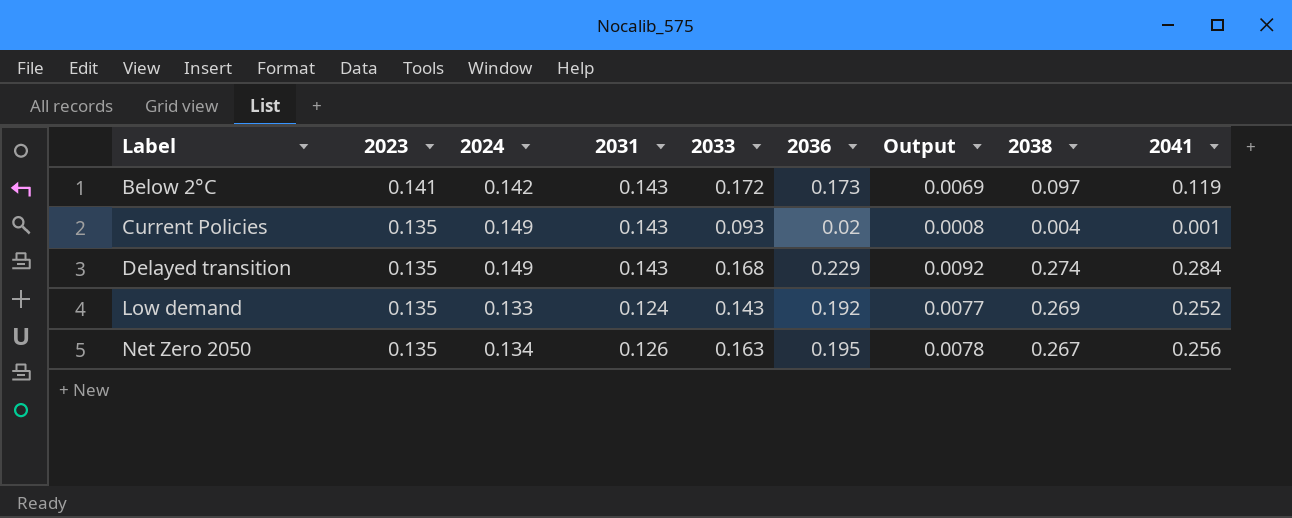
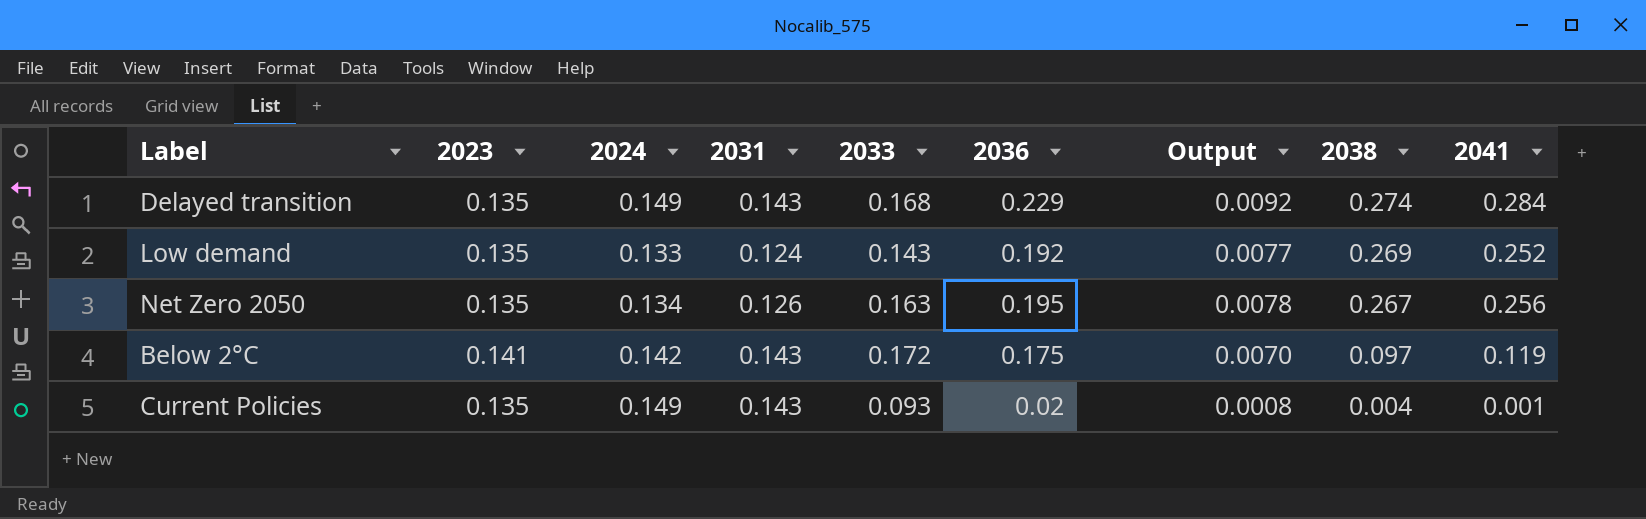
row order: Label ascending -> 2038 descending
Below 2°C | 2036: 0.173 -> 0.175
Below 2°C | Output: 0.0069 -> 0.0070

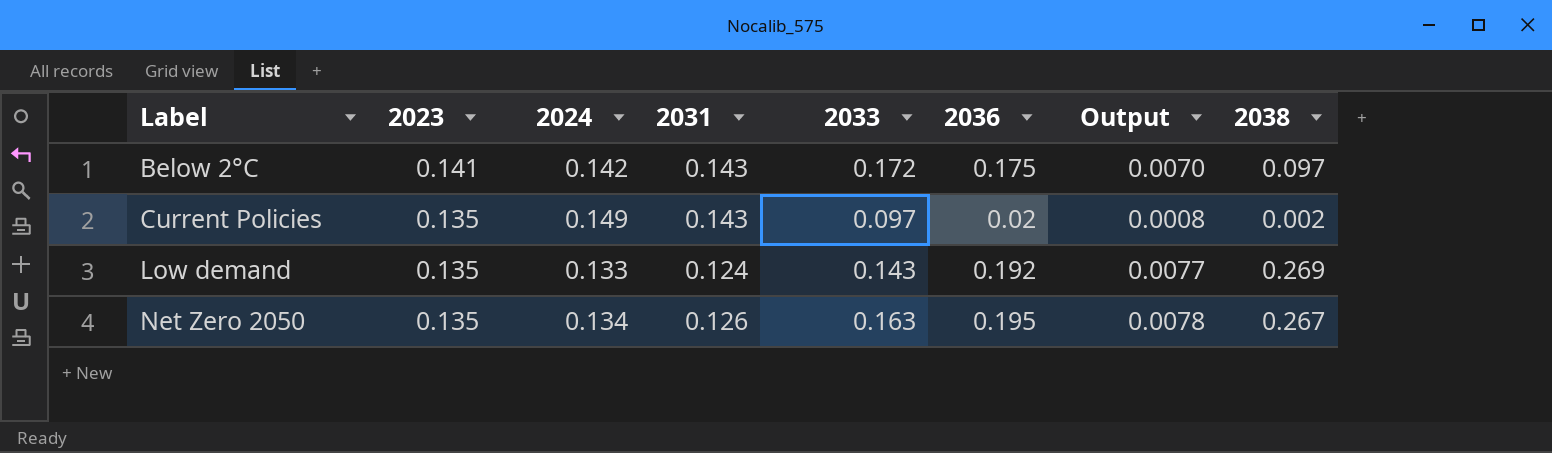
row order: 2038 descending -> Label ascending
column 2041 | position: 9 -> none
row Delayed transition: 0.135 | 0.149 | 0.143 | 0.168 | 0.229 | 0.0092 | 0.274 | 0.284 -> none
Current Policies | 2033: 0.093 -> 0.097
Current Policies | 2038: 0.004 -> 0.002

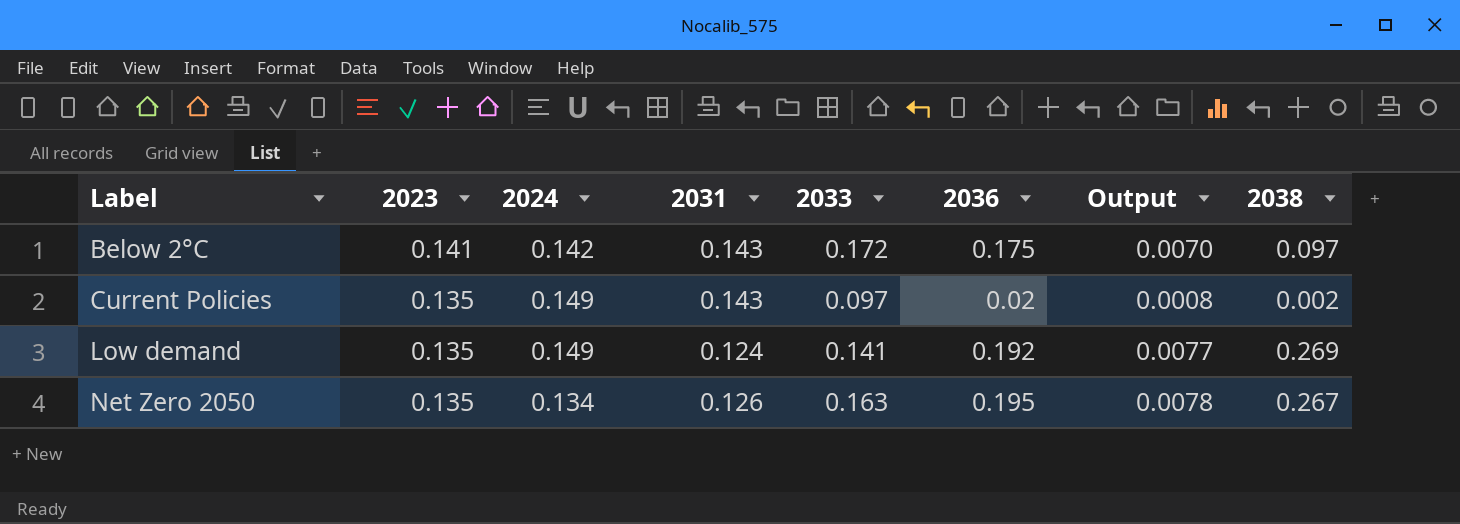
Low demand | 2024: 0.133 -> 0.149
Low demand | 2033: 0.143 -> 0.141

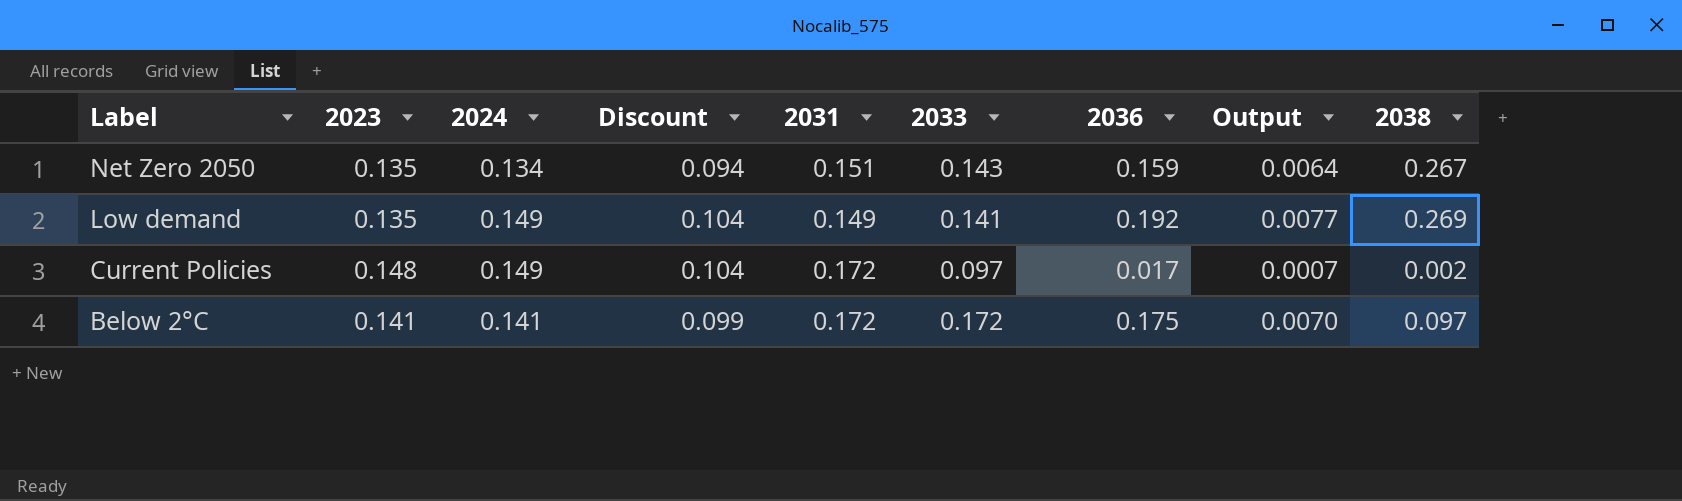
row order: Label ascending -> Label descending
column Discount | formula: none -> [2024] * 0.7
Net Zero 2050 | 2031: 0.126 -> 0.151
Net Zero 2050 | 2033: 0.163 -> 0.143
Net Zero 2050 | 2036: 0.195 -> 0.159
Net Zero 2050 | Output: 0.0078 -> 0.0064
Low demand | 2031: 0.124 -> 0.149
Current Policies | 2023: 0.135 -> 0.148
Current Policies | 2031: 0.143 -> 0.172
Current Policies | 2036: 0.02 -> 0.017
Current Policies | Output: 0.0008 -> 0.0007
Below 2°C | 2024: 0.142 -> 0.141
Below 2°C | 2031: 0.143 -> 0.172

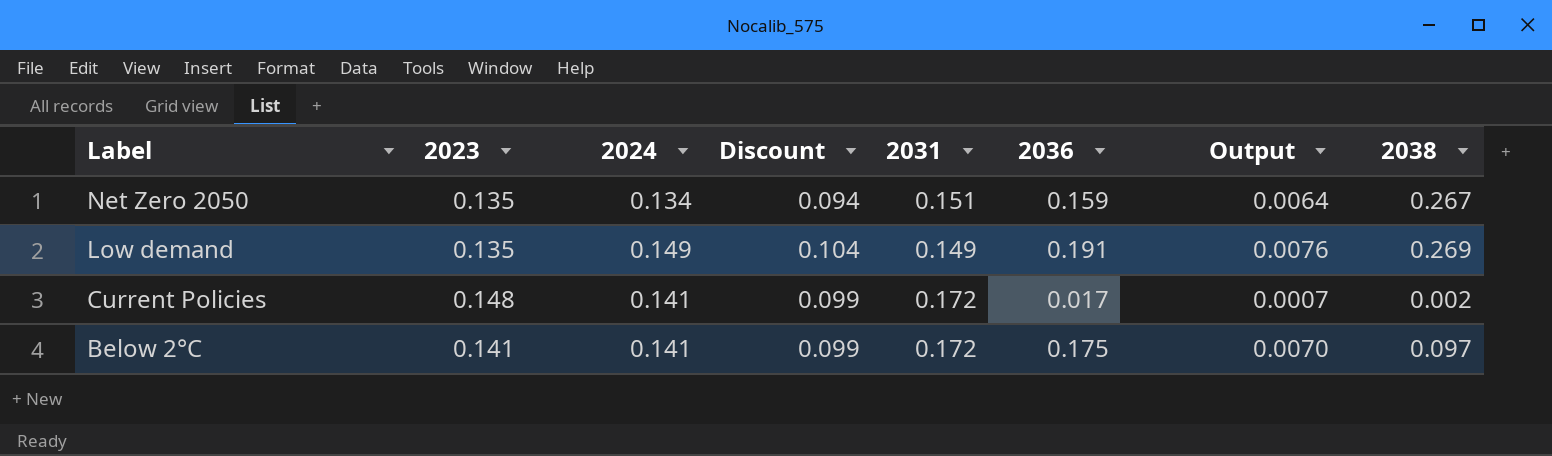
column 2033 | position: 6 -> none
Low demand | 2036: 0.192 -> 0.191
Low demand | Output: 0.0077 -> 0.0076
Current Policies | 2024: 0.149 -> 0.141
Current Policies | Discount: 0.104 -> 0.099

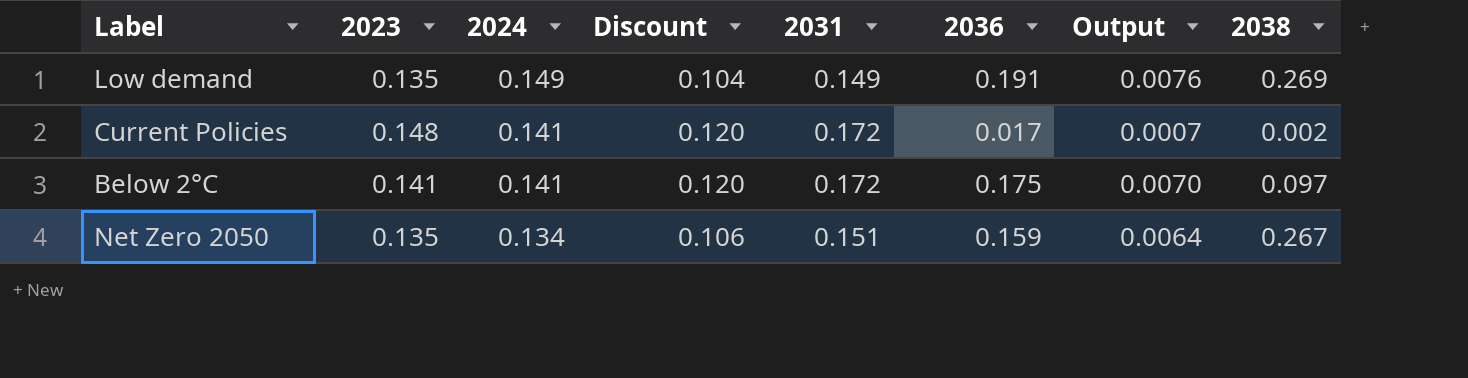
row order: Label descending -> 2024 descending
column Discount | formula: [2024] * 0.7 -> [2031] * 0.7

